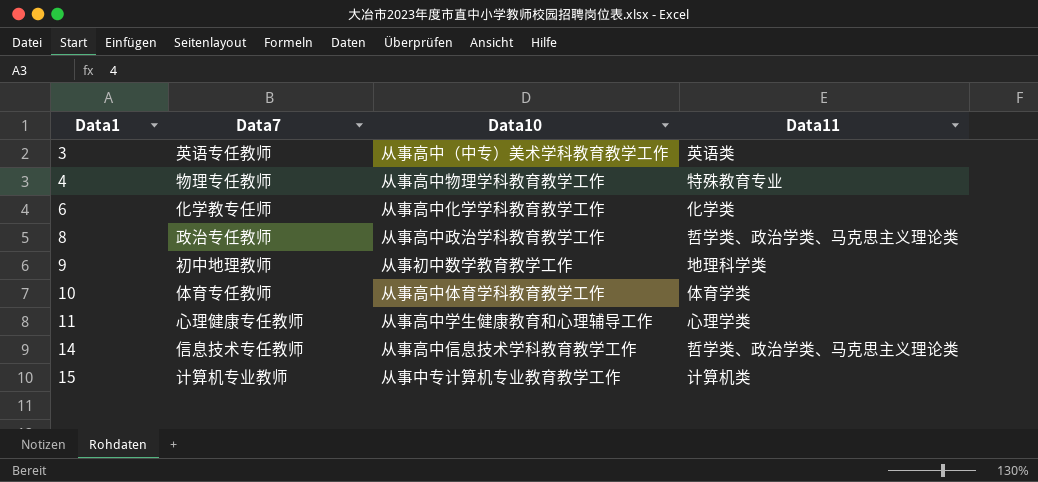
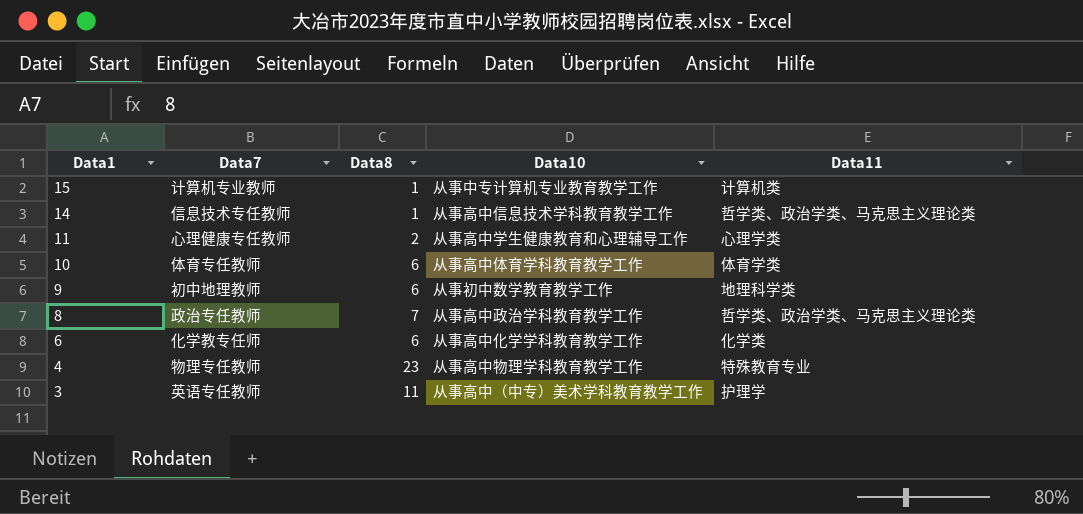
row order: Data1 ascending -> Data1 descending
column Data8 | position: none -> 3
3 | Data11: 英语类 -> 护理学

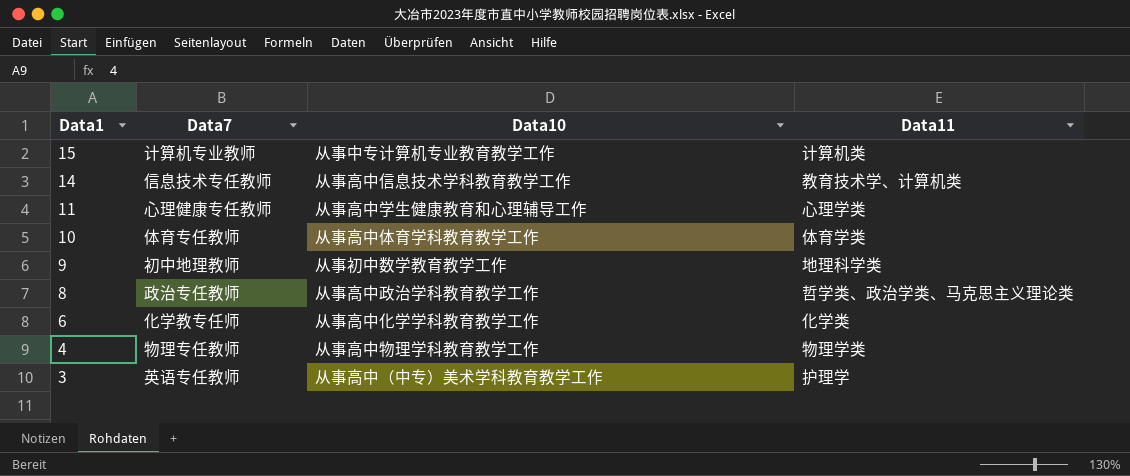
column Data8 | position: 3 -> none
14 | Data11: 哲学类、政治学类、马克思主义理论类 -> 教育技术学、计算机类
4 | Data11: 特殊教育专业 -> 物理学类

